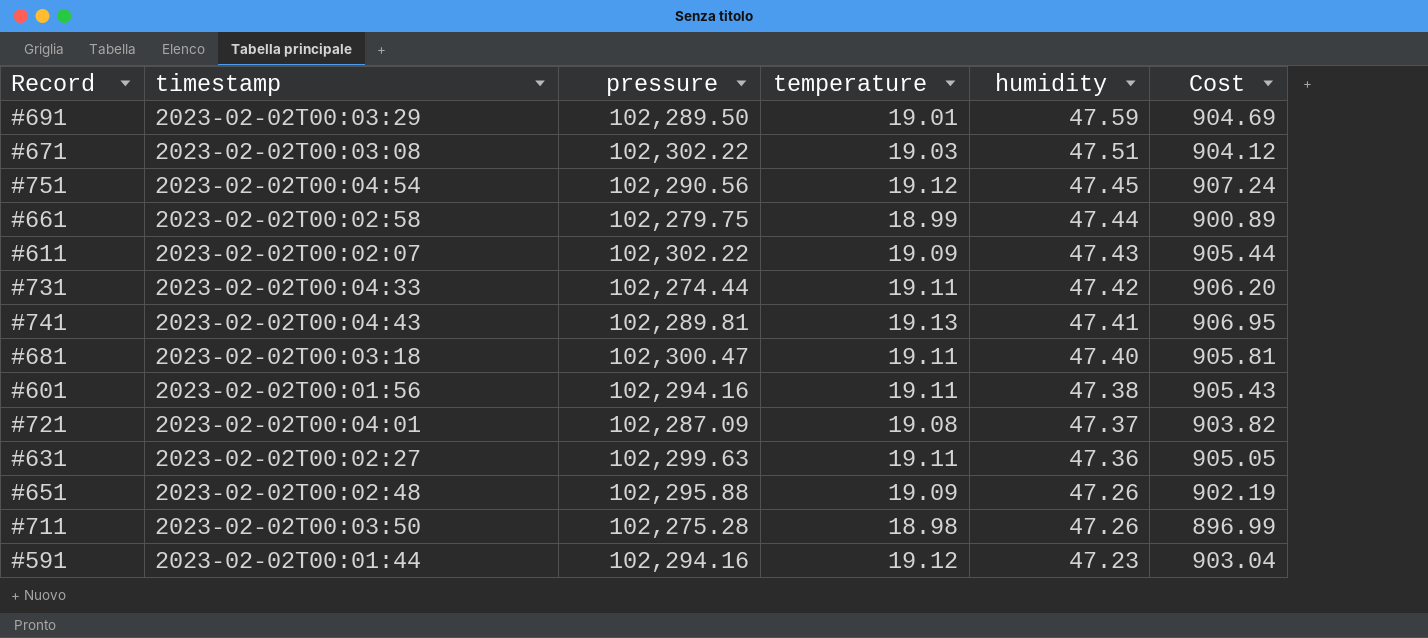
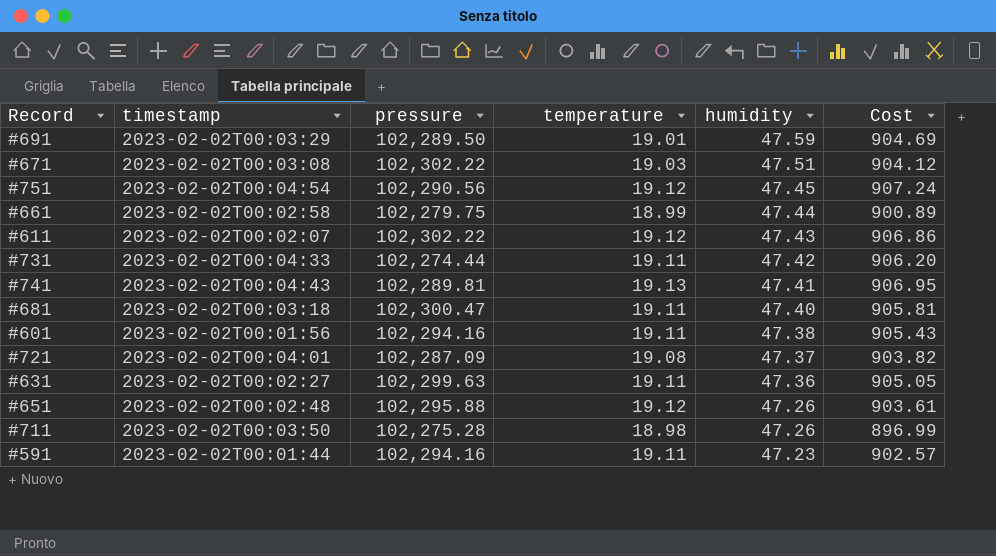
#611 | temperature: 19.09 -> 19.12
#611 | Cost: 905.44 -> 906.86
#651 | temperature: 19.09 -> 19.12
#651 | Cost: 902.19 -> 903.61
#591 | temperature: 19.12 -> 19.11
#591 | Cost: 903.04 -> 902.57

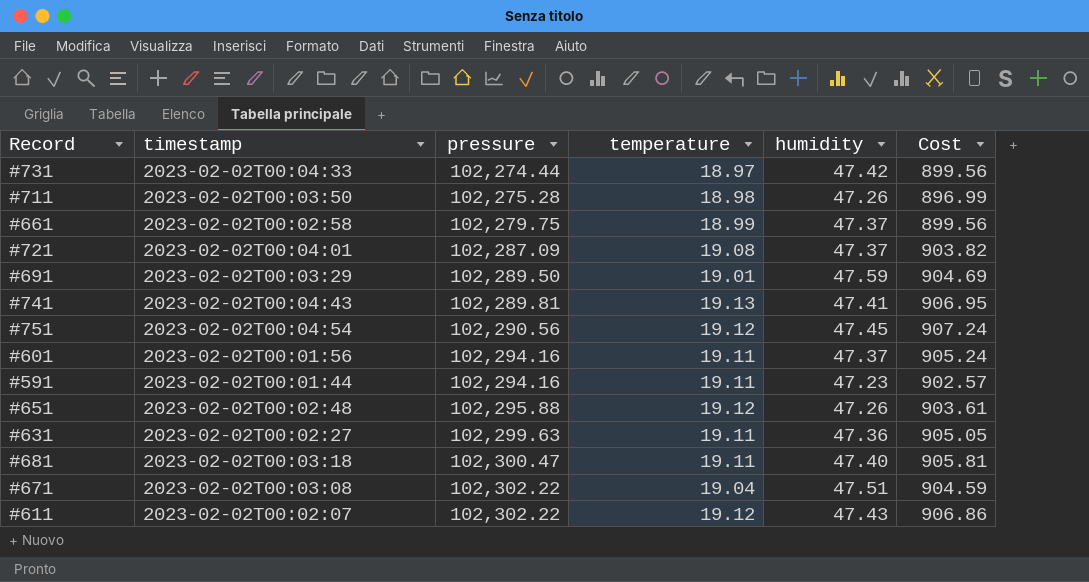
row order: humidity descending -> pressure ascending
#731 | temperature: 19.11 -> 18.97
#731 | Cost: 906.20 -> 899.56
#661 | humidity: 47.44 -> 47.37
#661 | Cost: 900.89 -> 899.56
#601 | humidity: 47.38 -> 47.37
#601 | Cost: 905.43 -> 905.24
#671 | temperature: 19.03 -> 19.04
#671 | Cost: 904.12 -> 904.59

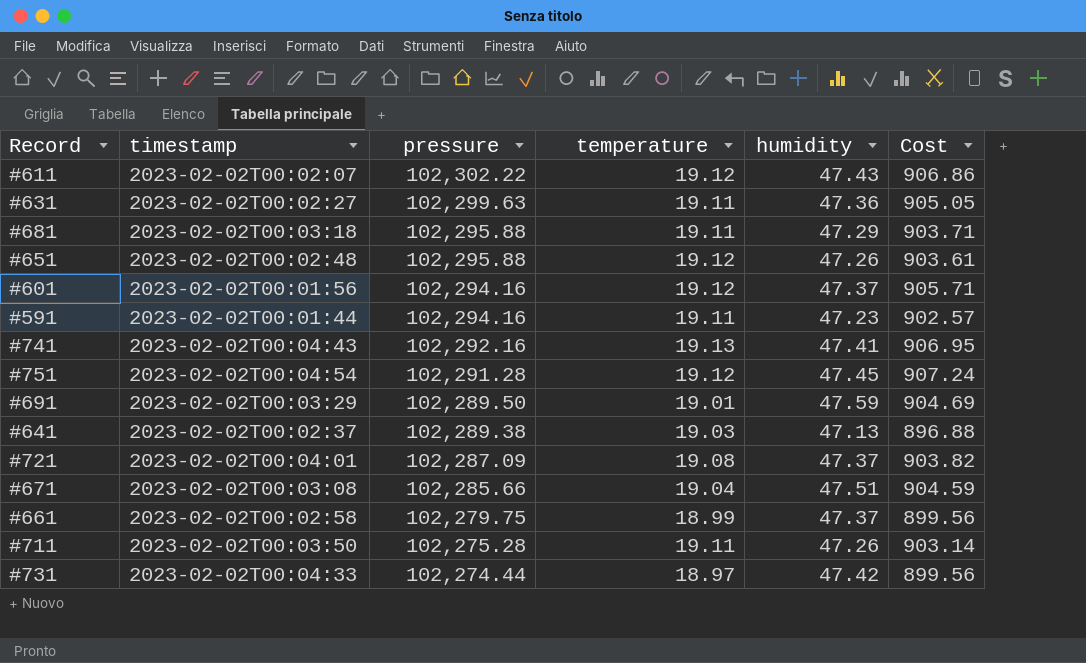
row order: pressure ascending -> pressure descending
#681 | pressure: 102,300.47 -> 102,295.88
#681 | humidity: 47.40 -> 47.29
#681 | Cost: 905.81 -> 903.71
#601 | temperature: 19.11 -> 19.12
#601 | Cost: 905.24 -> 905.71
#741 | pressure: 102,289.81 -> 102,292.16
#751 | pressure: 102,290.56 -> 102,291.28
row #641: none -> 2023-02-02T00:02:37 | 102,289.38 | 19.03 | 47.13 | 896.88
#671 | pressure: 102,302.22 -> 102,285.66
#711 | temperature: 18.98 -> 19.11
#711 | Cost: 896.99 -> 903.14

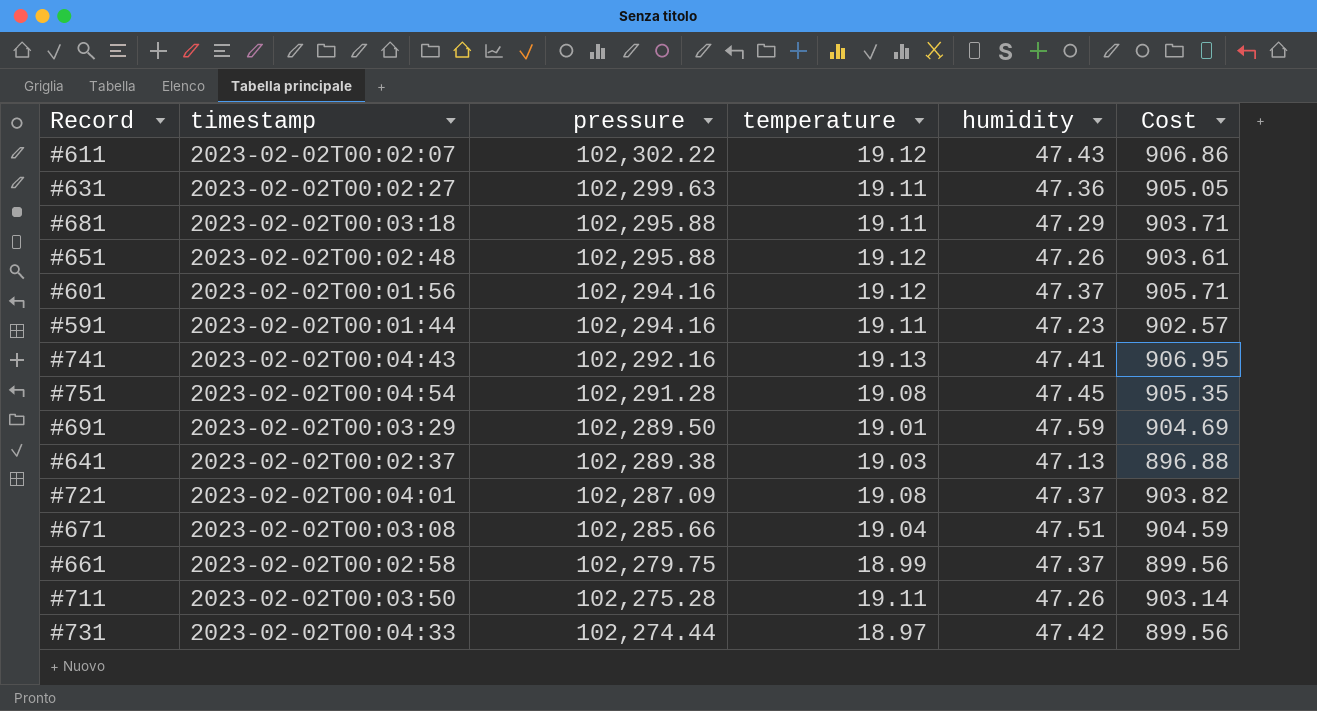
#751 | temperature: 19.12 -> 19.08
#751 | Cost: 907.24 -> 905.35

